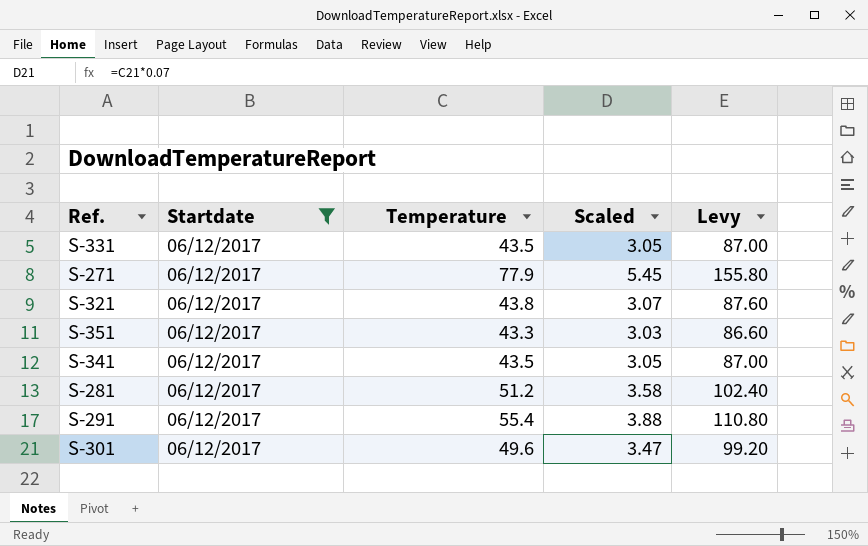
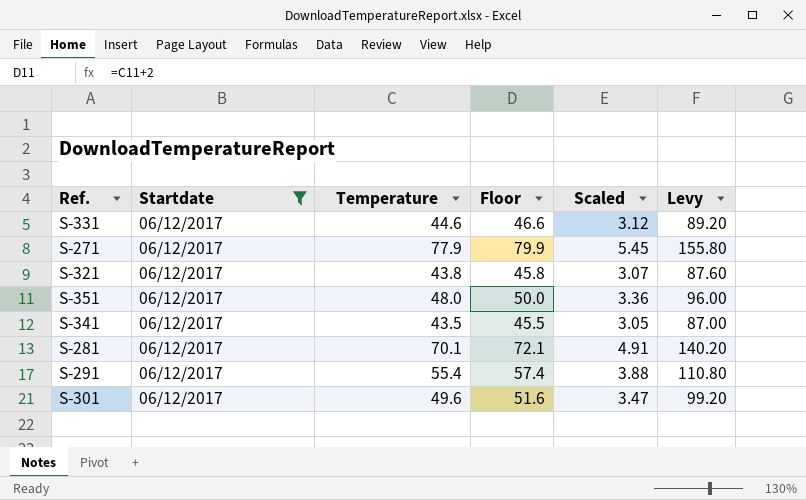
column Floor | formula: none -> [Temperature] + 2
S-331 | Temperature: 43.5 -> 44.6
S-331 | Scaled: 3.05 -> 3.12
S-331 | Levy: 87.00 -> 89.20
S-351 | Temperature: 43.3 -> 48.0
S-351 | Scaled: 3.03 -> 3.36
S-351 | Levy: 86.60 -> 96.00
S-281 | Temperature: 51.2 -> 70.1
S-281 | Scaled: 3.58 -> 4.91
S-281 | Levy: 102.40 -> 140.20

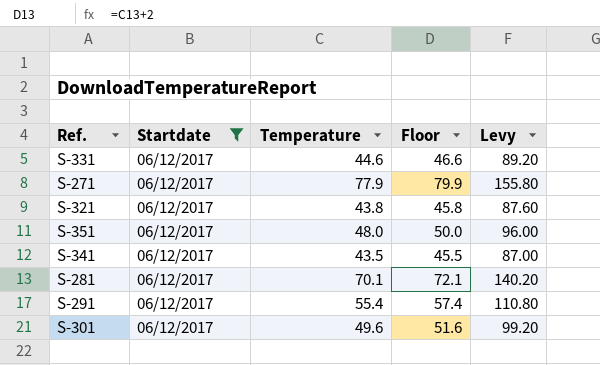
column Scaled | formula: [Temperature] * 0.07 -> none

